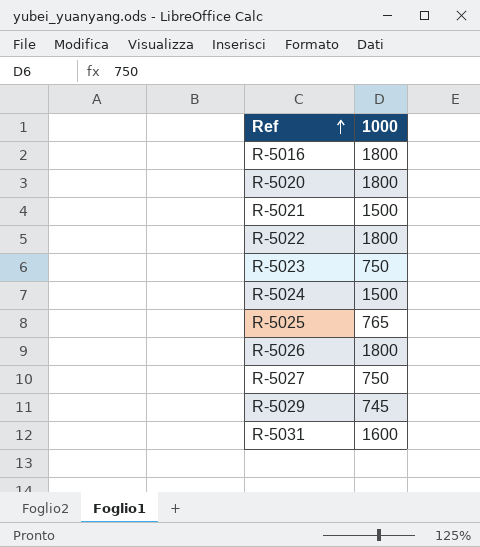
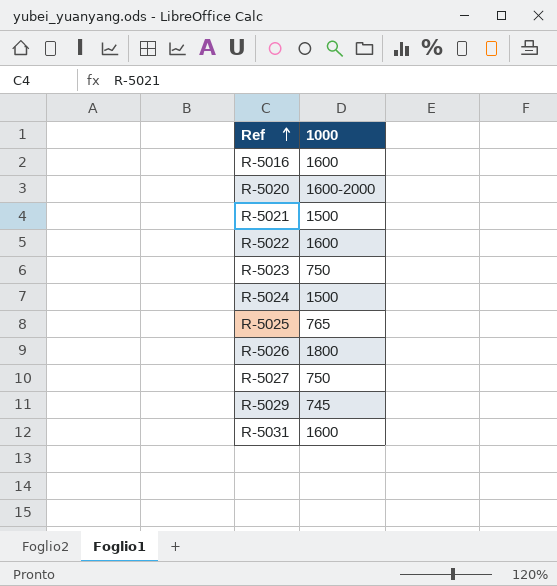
R-5016 | 1000: 1800 -> 1600
R-5020 | 1000: 1800 -> 1600-2000
R-5022 | 1000: 1800 -> 1600

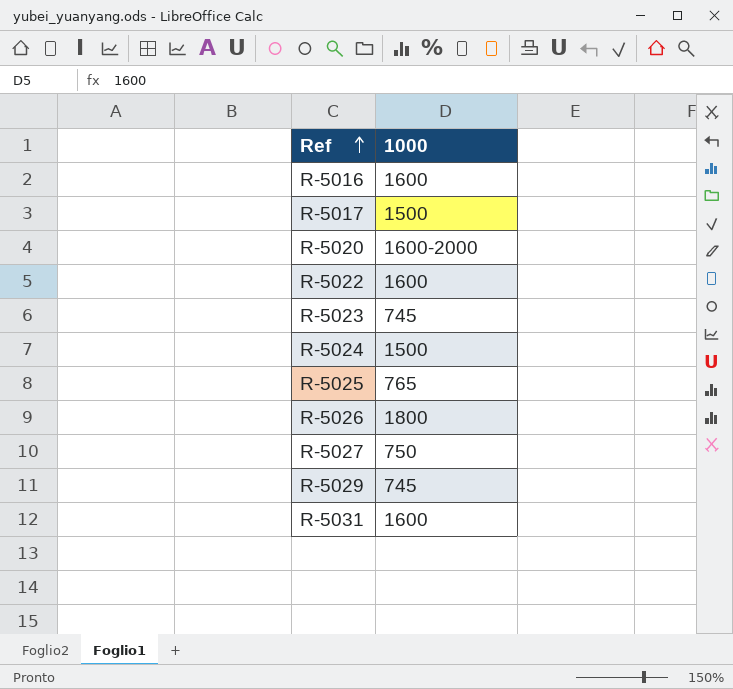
row R-5021: 1500 -> none
row R-5017: none -> 1500
R-5023 | 1000: 750 -> 745

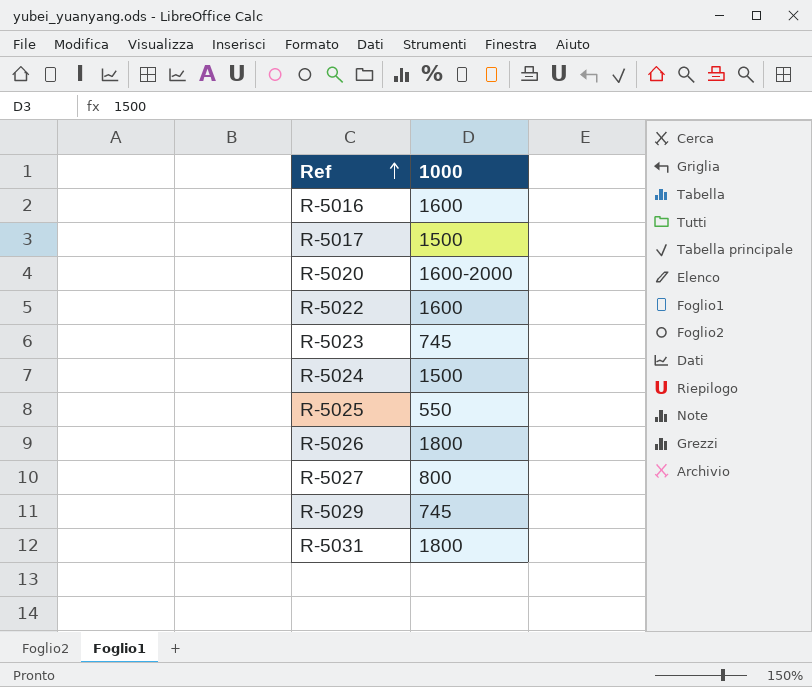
R-5025 | 1000: 765 -> 550
R-5027 | 1000: 750 -> 800
R-5031 | 1000: 1600 -> 1800

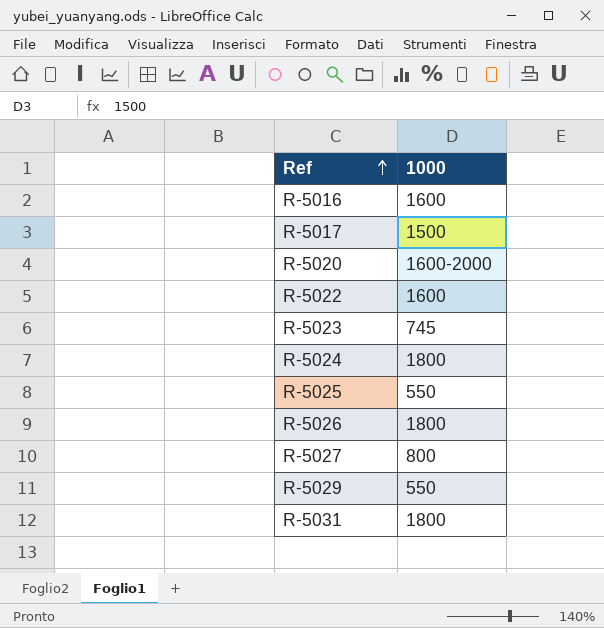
R-5024 | 1000: 1500 -> 1800
R-5029 | 1000: 745 -> 550

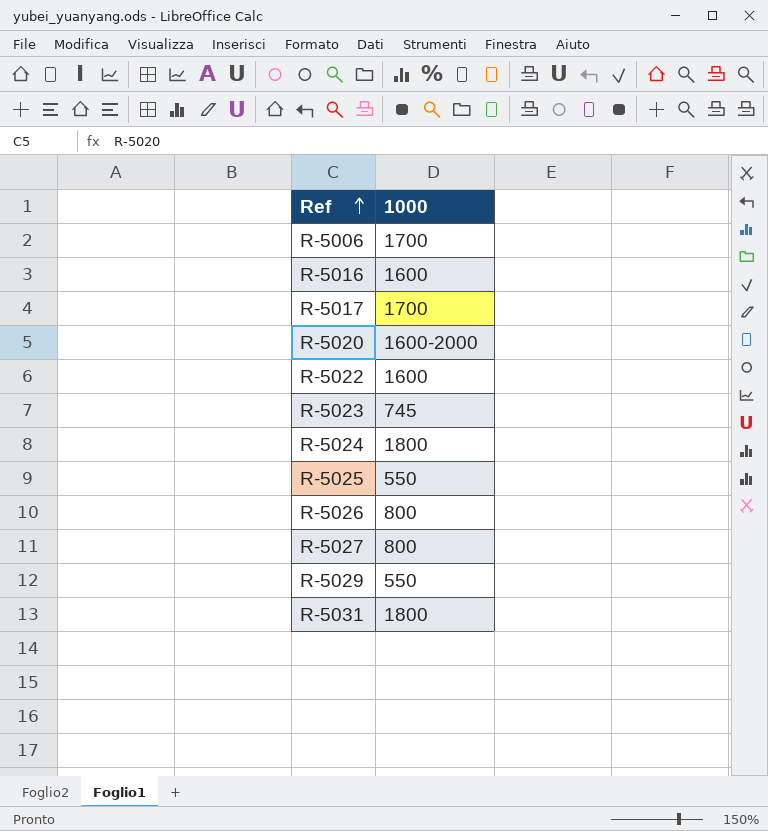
row R-5006: none -> 1700
R-5017 | 1000: 1500 -> 1700
R-5026 | 1000: 1800 -> 800

